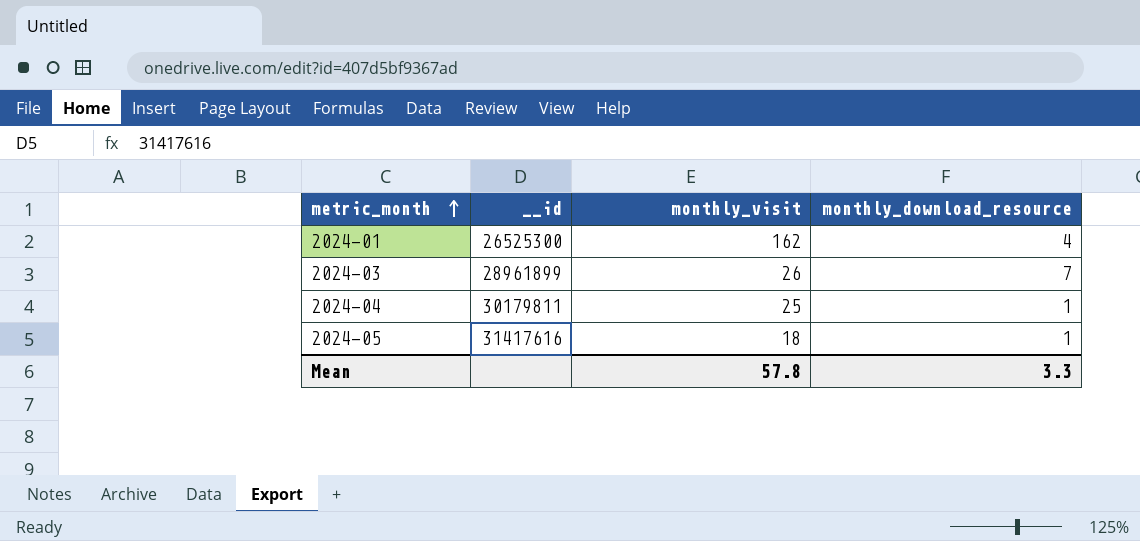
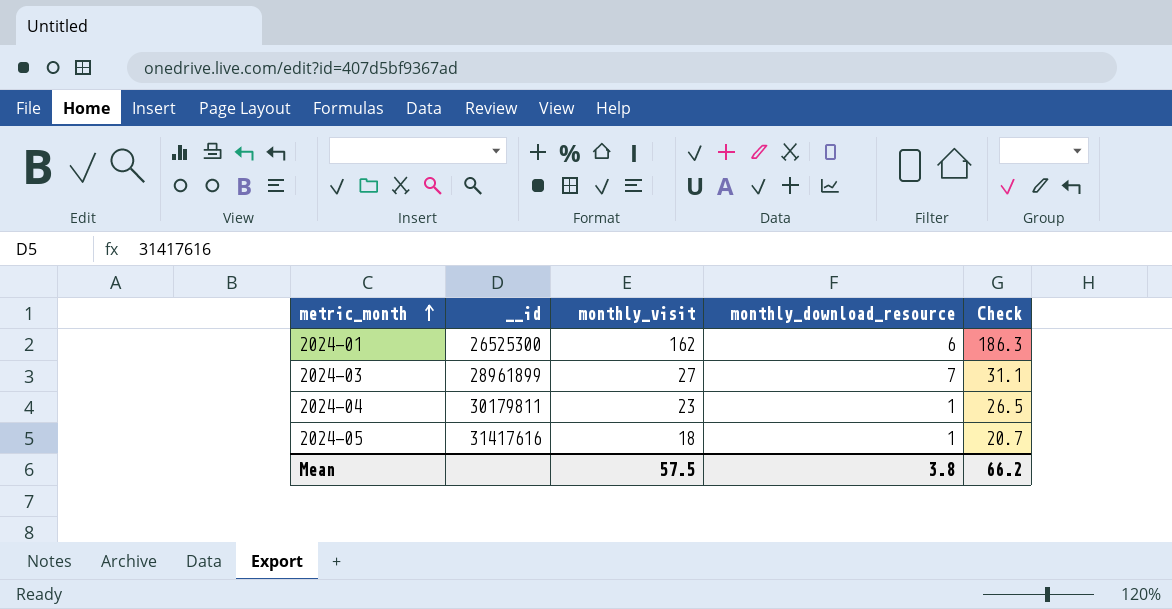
column Check | formula: none -> [monthly_visit] * 1.15
2024-01 | monthly_download_resource: 4 -> 6
2024-03 | monthly_visit: 26 -> 27
2024-04 | monthly_visit: 25 -> 23
Mean | monthly_visit: 57.8 -> 57.5
Mean | monthly_download_resource: 3.3 -> 3.8

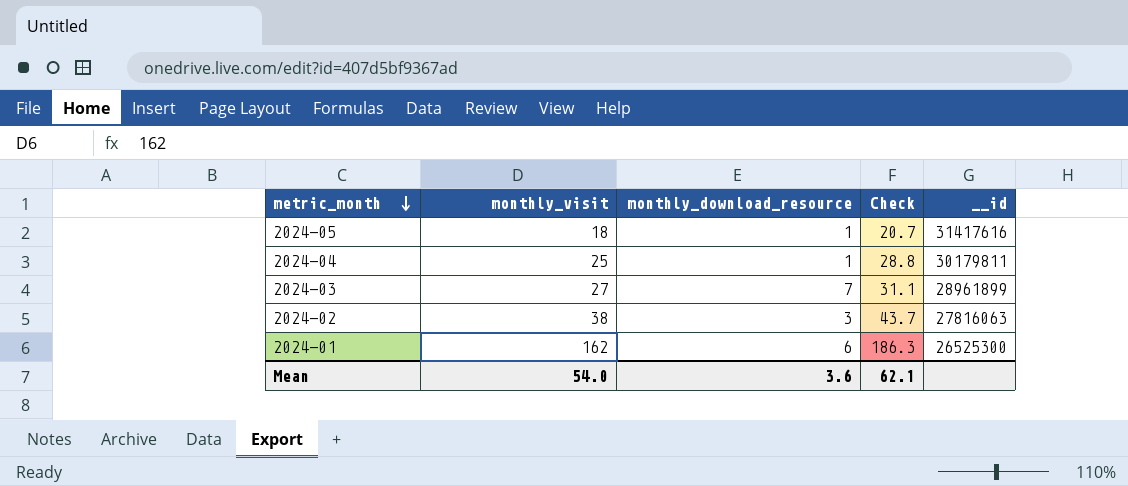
row order: metric_month ascending -> metric_month descending
column __id | position: 2 -> 5
2024-04 | monthly_visit: 23 -> 25
2024-04 | Check: 26.5 -> 28.8
row 2024-02: none -> 38 | 3 | 43.7 | 27816063
Mean | monthly_visit: 57.5 -> 54.0
Mean | monthly_download_resource: 3.8 -> 3.6
Mean | Check: 66.2 -> 62.1

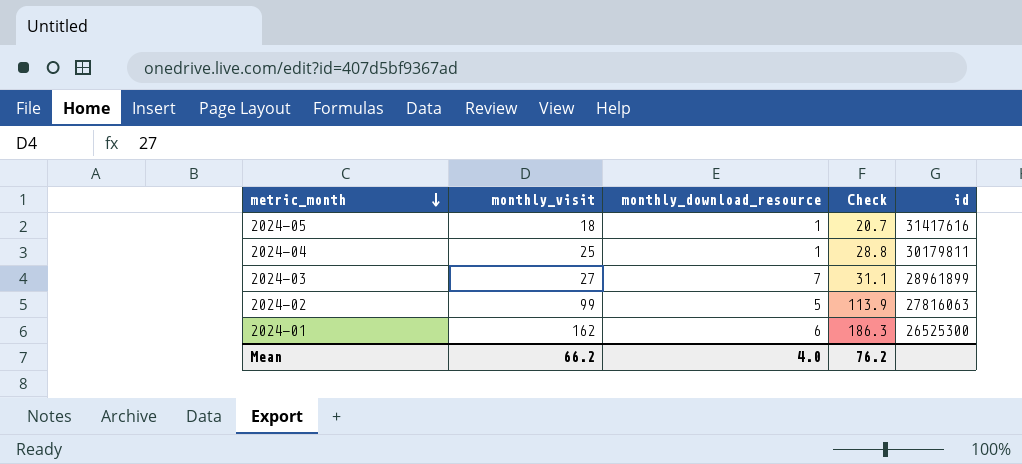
column name: __id -> id
2024-02 | monthly_visit: 38 -> 99
2024-02 | monthly_download_resource: 3 -> 5
2024-02 | Check: 43.7 -> 113.9
Mean | monthly_visit: 54.0 -> 66.2
Mean | monthly_download_resource: 3.6 -> 4.0
Mean | Check: 62.1 -> 76.2

